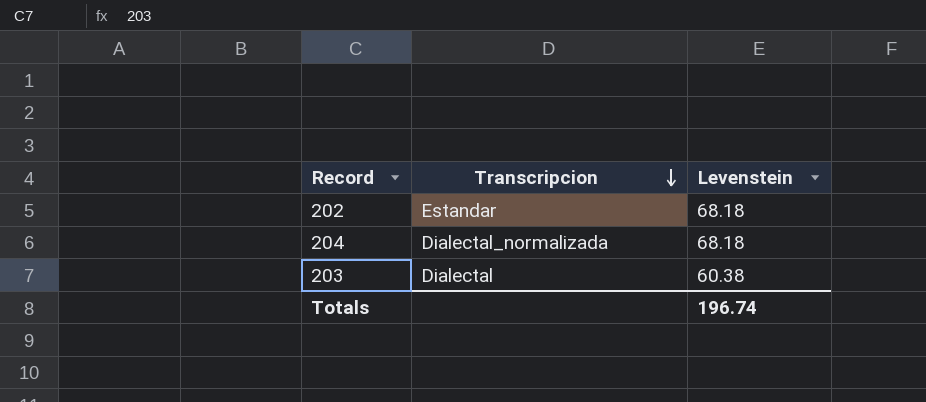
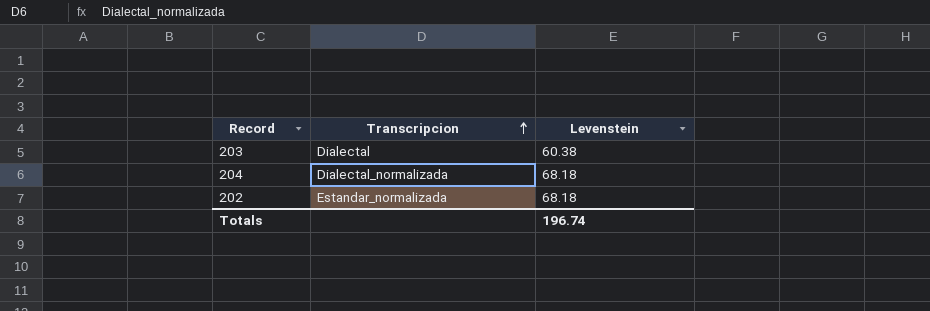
row order: Transcripcion descending -> Transcripcion ascending
202 | Transcripcion: Estandar -> Estandar_normalizada

